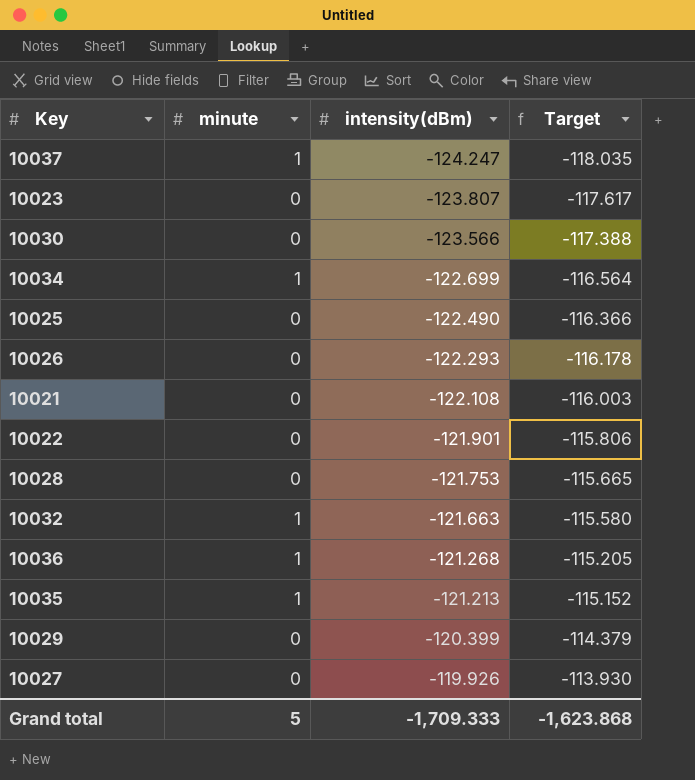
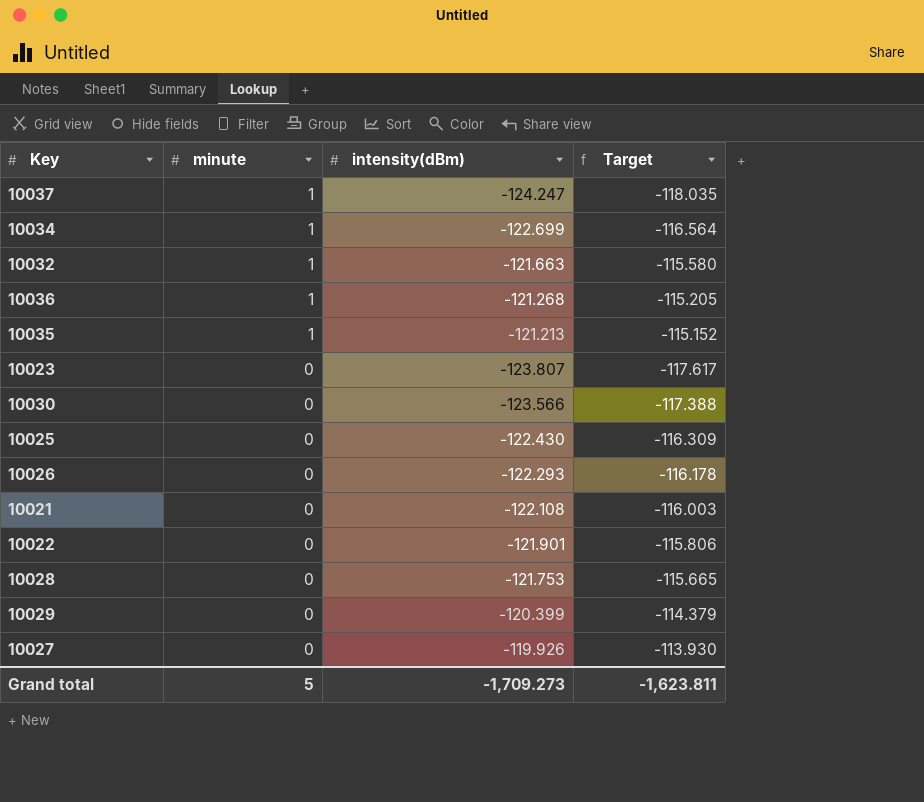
row order: intensity(dBm) ascending -> minute descending
10025 | intensity(dBm): -122.490 -> -122.430
10025 | Target: -116.366 -> -116.309
Grand total | intensity(dBm): -1,709.333 -> -1,709.273
Grand total | Target: -1,623.868 -> -1,623.811

